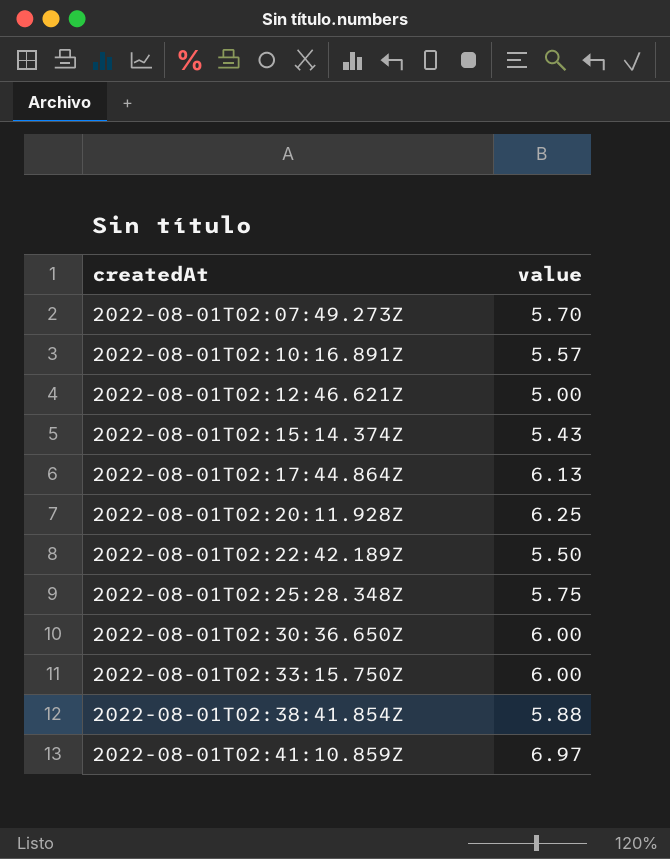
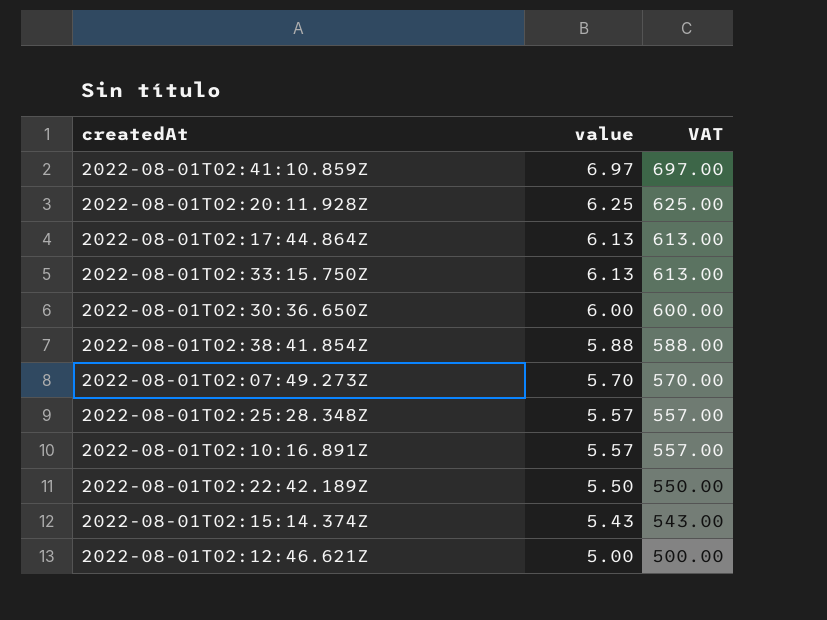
row order: createdAt ascending -> value descending
column VAT | formula: none -> [value] * 100
2022-08-01T02:33:15.750Z | value: 6.00 -> 6.13
2022-08-01T02:25:28.348Z | value: 5.75 -> 5.57

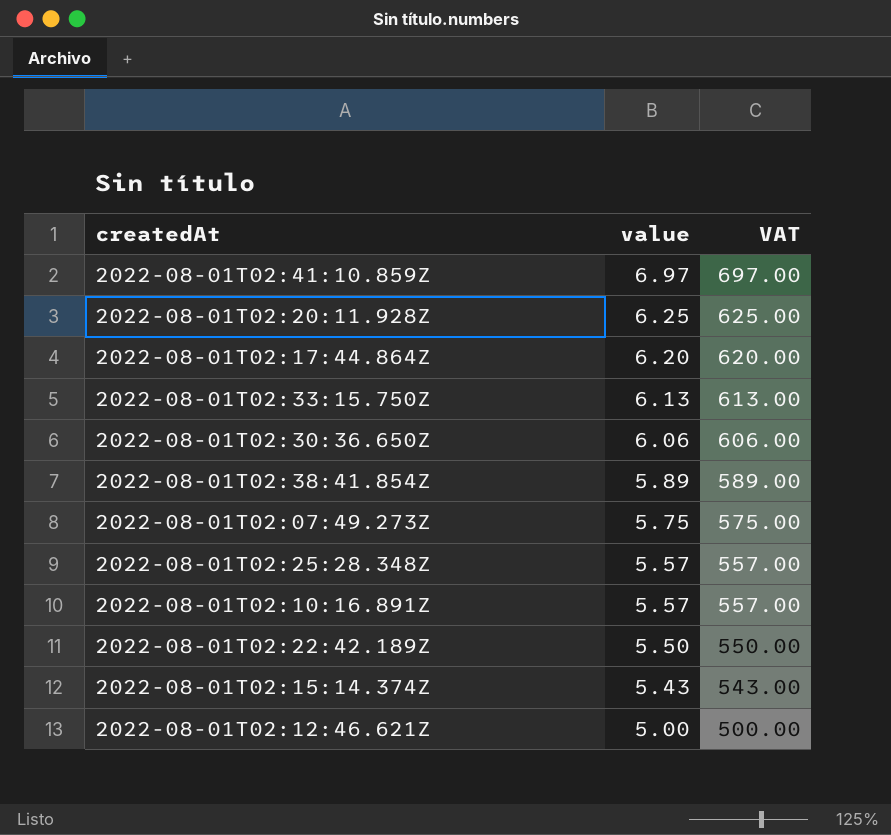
2022-08-01T02:17:44.864Z | value: 6.13 -> 6.20
2022-08-01T02:17:44.864Z | VAT: 613.00 -> 620.00
2022-08-01T02:30:36.650Z | value: 6.00 -> 6.06
2022-08-01T02:30:36.650Z | VAT: 600.00 -> 606.00
2022-08-01T02:38:41.854Z | value: 5.88 -> 5.89
2022-08-01T02:38:41.854Z | VAT: 588.00 -> 589.00
2022-08-01T02:07:49.273Z | value: 5.70 -> 5.75
2022-08-01T02:07:49.273Z | VAT: 570.00 -> 575.00

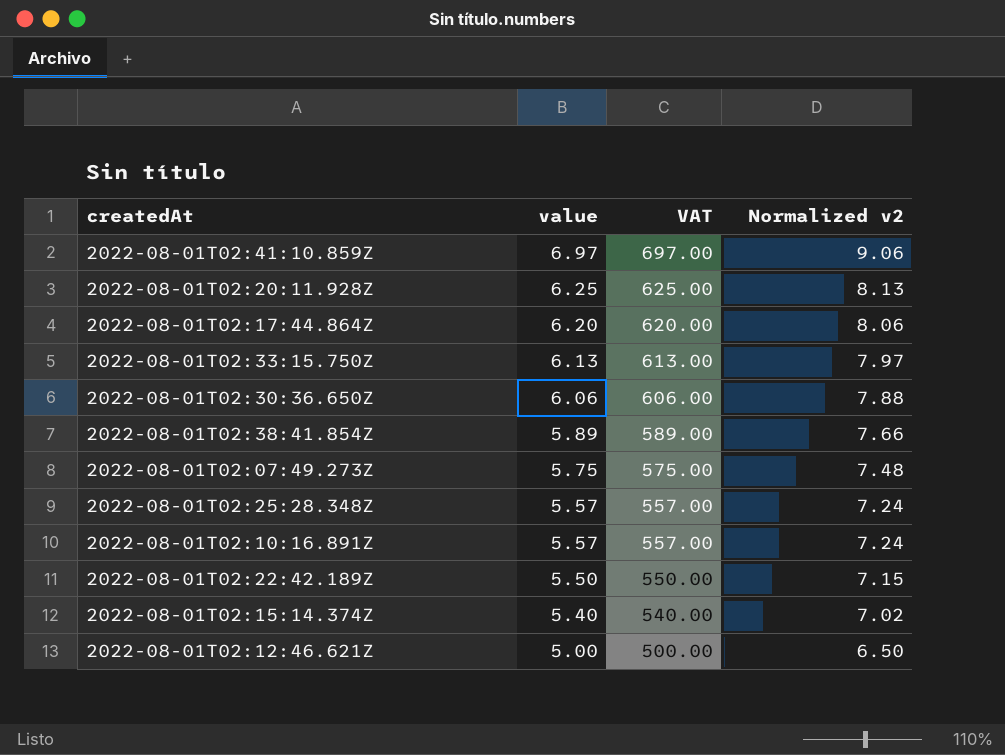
column Normalized v2 | formula: none -> [value] * 1.3
2022-08-01T02:15:14.374Z | value: 5.43 -> 5.40
2022-08-01T02:15:14.374Z | VAT: 543.00 -> 540.00

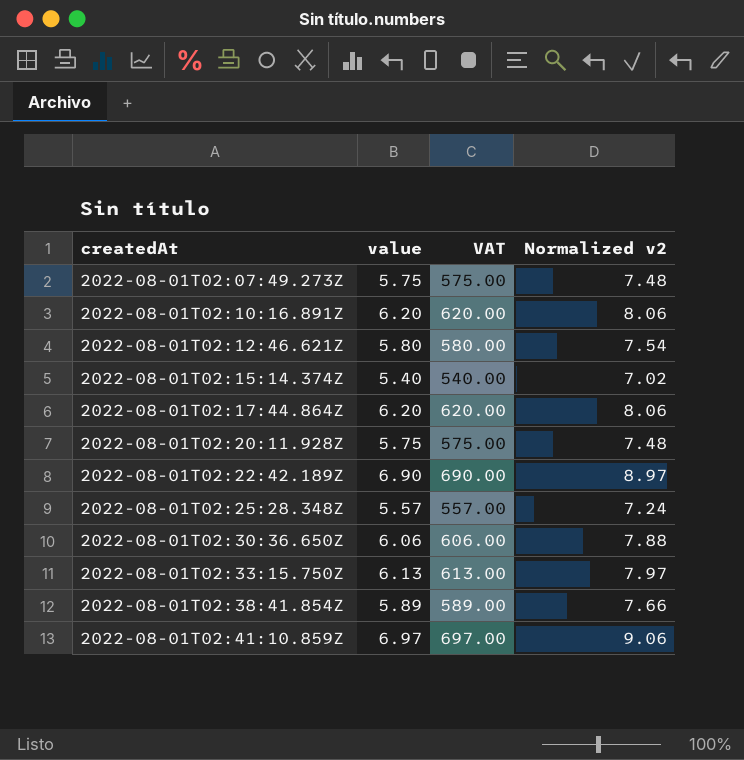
row order: value descending -> createdAt ascending
2022-08-01T02:10:16.891Z | value: 5.57 -> 6.20
2022-08-01T02:10:16.891Z | VAT: 557.00 -> 620.00
2022-08-01T02:10:16.891Z | Normalized v2: 7.24 -> 8.06
2022-08-01T02:12:46.621Z | value: 5.00 -> 5.80
2022-08-01T02:12:46.621Z | VAT: 500.00 -> 580.00
2022-08-01T02:12:46.621Z | Normalized v2: 6.50 -> 7.54
2022-08-01T02:20:11.928Z | value: 6.25 -> 5.75
2022-08-01T02:20:11.928Z | VAT: 625.00 -> 575.00
2022-08-01T02:20:11.928Z | Normalized v2: 8.13 -> 7.48
2022-08-01T02:22:42.189Z | value: 5.50 -> 6.90
2022-08-01T02:22:42.189Z | VAT: 550.00 -> 690.00
2022-08-01T02:22:42.189Z | Normalized v2: 7.15 -> 8.97

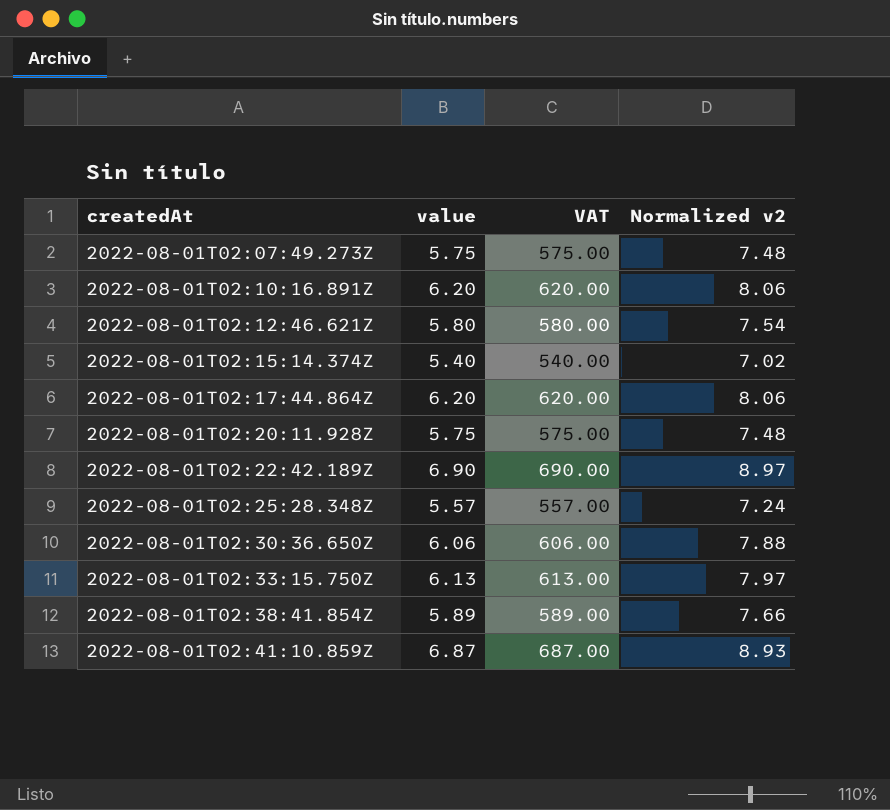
2022-08-01T02:41:10.859Z | value: 6.97 -> 6.87
2022-08-01T02:41:10.859Z | VAT: 697.00 -> 687.00
2022-08-01T02:41:10.859Z | Normalized v2: 9.06 -> 8.93

